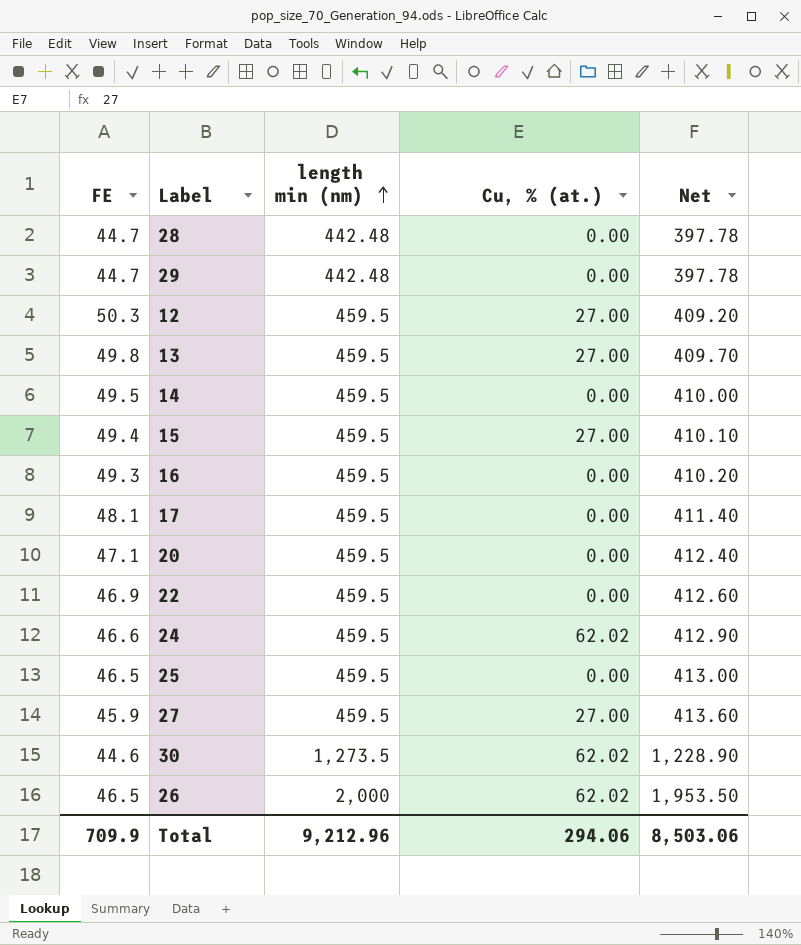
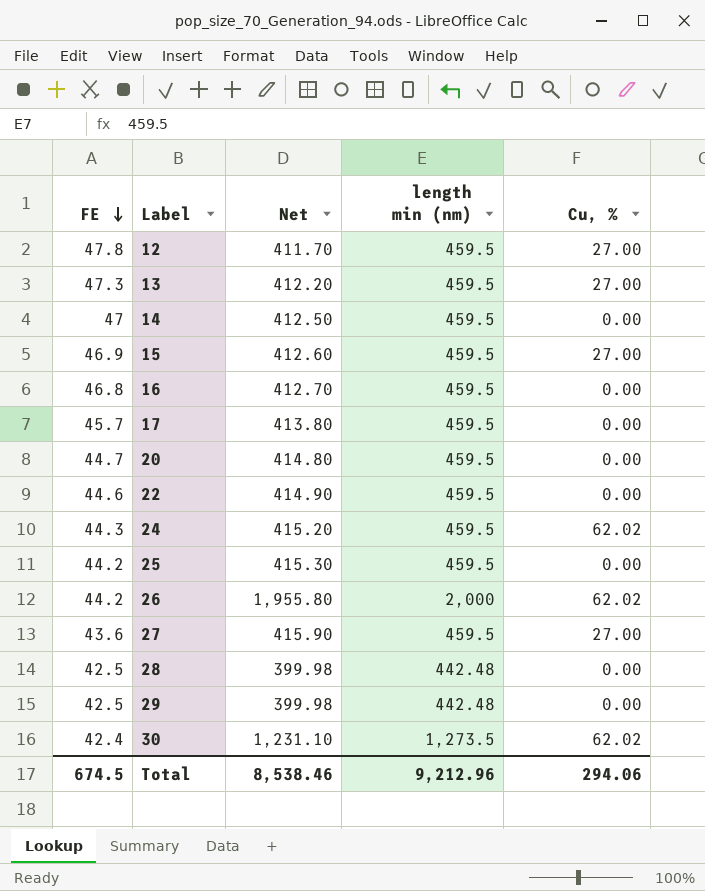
row order: length min (nm) ascending -> FE descending
column Net | position: 5 -> 3
column name: Cu, % (at.) -> Cu, %
12 | FE: 50.3 -> 47.8
12 | Net: 409.20 -> 411.70
13 | FE: 49.8 -> 47.3
13 | Net: 409.70 -> 412.20
14 | FE: 49.5 -> 47
14 | Net: 410.00 -> 412.50
15 | FE: 49.4 -> 46.9
15 | Net: 410.10 -> 412.60
16 | FE: 49.3 -> 46.8
16 | Net: 410.20 -> 412.70
17 | FE: 48.1 -> 45.7
17 | Net: 411.40 -> 413.80
20 | FE: 47.1 -> 44.7
20 | Net: 412.40 -> 414.80
22 | FE: 46.9 -> 44.6
22 | Net: 412.60 -> 414.90
24 | FE: 46.6 -> 44.3
24 | Net: 412.90 -> 415.20
25 | FE: 46.5 -> 44.2
25 | Net: 413.00 -> 415.30
26 | FE: 46.5 -> 44.2
26 | Net: 1,953.50 -> 1,955.80
27 | FE: 45.9 -> 43.6
27 | Net: 413.60 -> 415.90
28 | FE: 44.7 -> 42.5
28 | Net: 397.78 -> 399.98
29 | FE: 44.7 -> 42.5
29 | Net: 397.78 -> 399.98
30 | FE: 44.6 -> 42.4
30 | Net: 1,228.90 -> 1,231.10
Total | FE: 709.9 -> 674.5
Total | Net: 8,503.06 -> 8,538.46

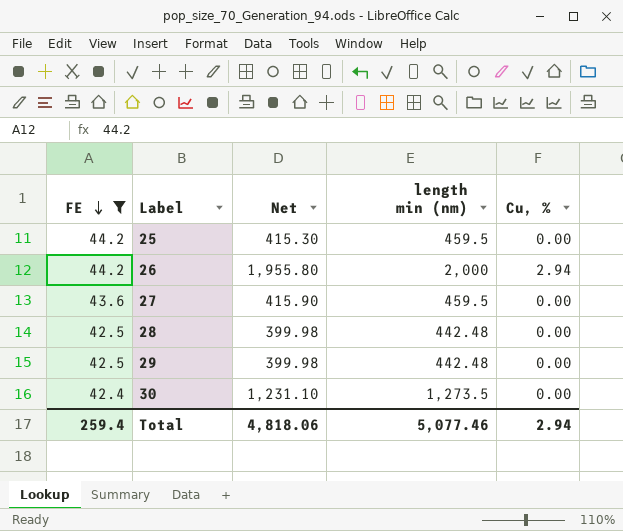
filter: none -> FE <= 44.2
26 | Cu, %: 62.02 -> 2.94
27 | Cu, %: 27.00 -> 0.00
30 | Cu, %: 62.02 -> 0.00
Total | FE: 674.5 -> 259.4
Total | Net: 8,538.46 -> 4,818.06
Total | length min (nm): 9,212.96 -> 5,077.46
Total | Cu, %: 294.06 -> 2.94

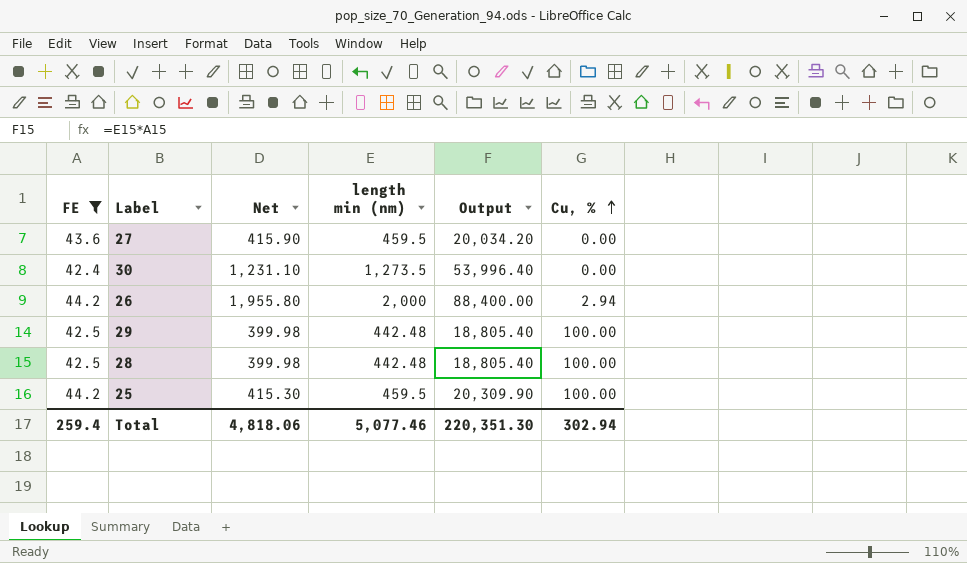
row order: FE descending -> Cu, % ascending
column Output | formula: none -> [FE] * [length min (nm)]
29 | Cu, %: 0.00 -> 100.00
28 | Cu, %: 0.00 -> 100.00
25 | Cu, %: 0.00 -> 100.00
Total | Cu, %: 2.94 -> 302.94

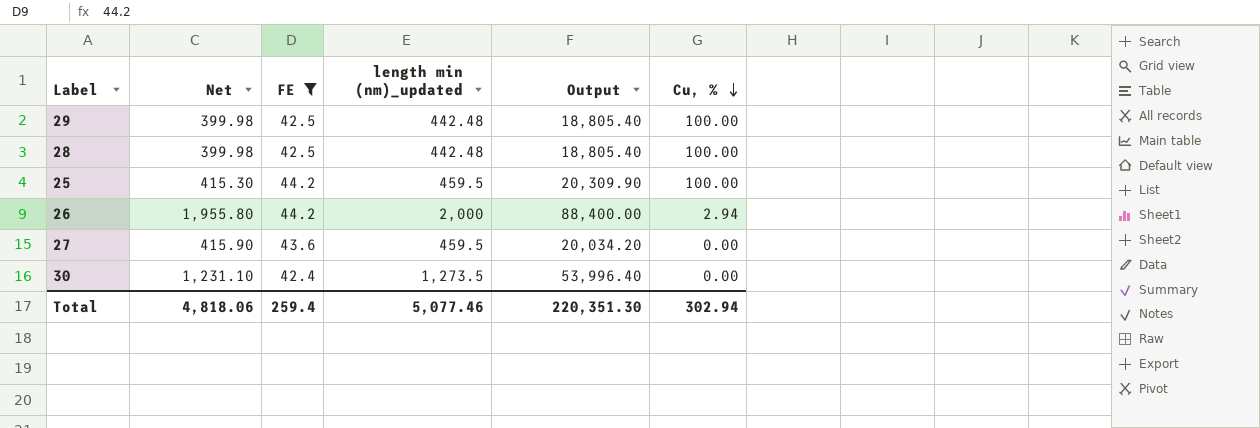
row order: Cu, % ascending -> Cu, % descending
column FE | position: 1 -> 3
column name: length min (nm) -> length min (nm)_updated

